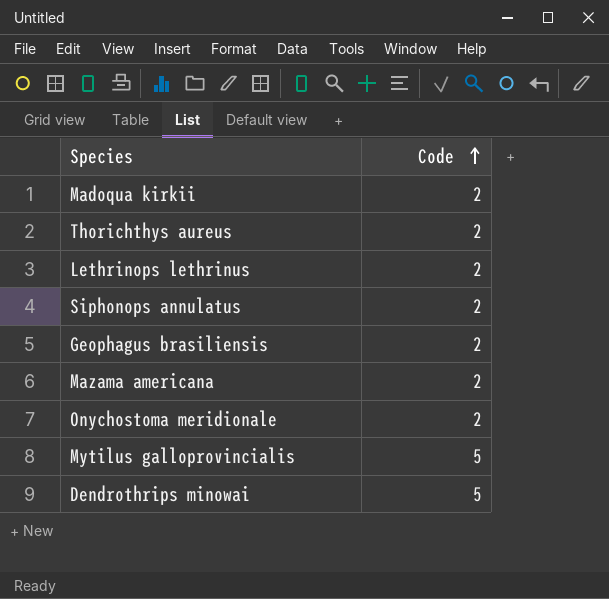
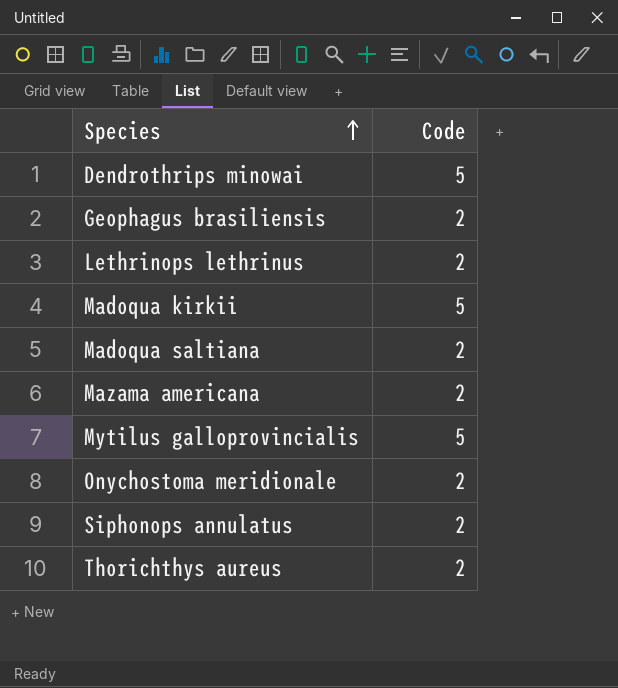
row order: Code ascending -> Species ascending
Madoqua kirkii | Code: 2 -> 5
row Madoqua saltiana: none -> 2

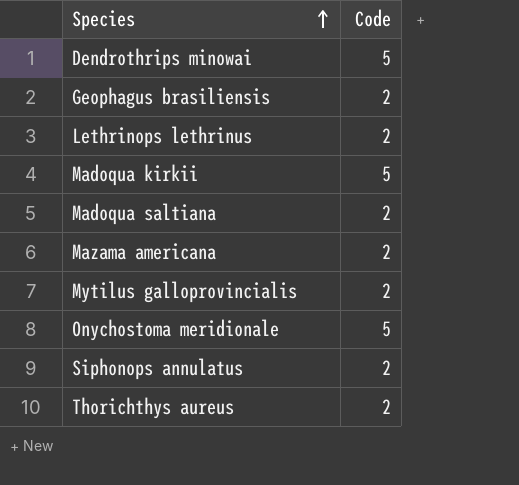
Mytilus galloprovincialis | Code: 5 -> 2
Onychostoma meridionale | Code: 2 -> 5

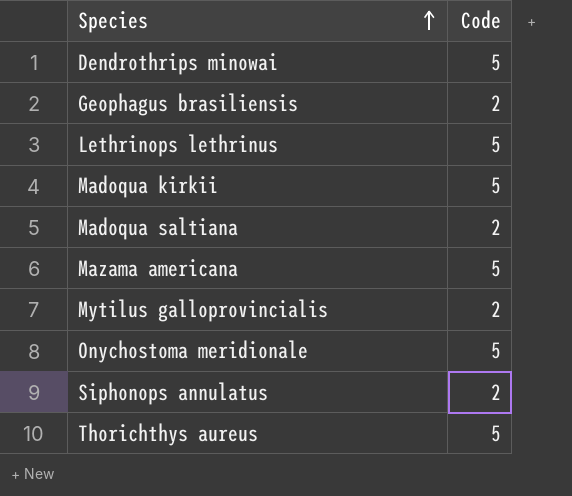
Lethrinops lethrinus | Code: 2 -> 5
Mazama americana | Code: 2 -> 5
Thorichthys aureus | Code: 2 -> 5

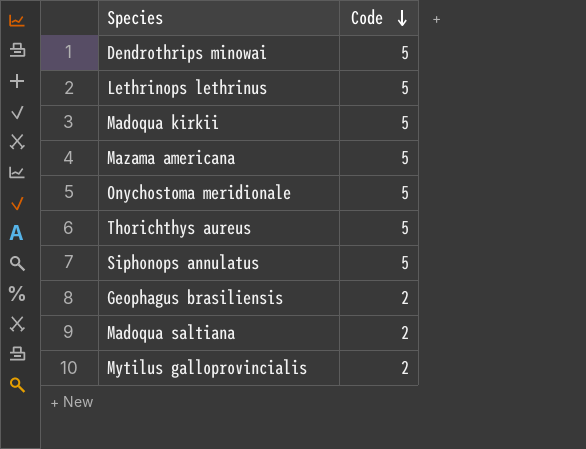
row order: Species ascending -> Code descending
Siphonops annulatus | Code: 2 -> 5

